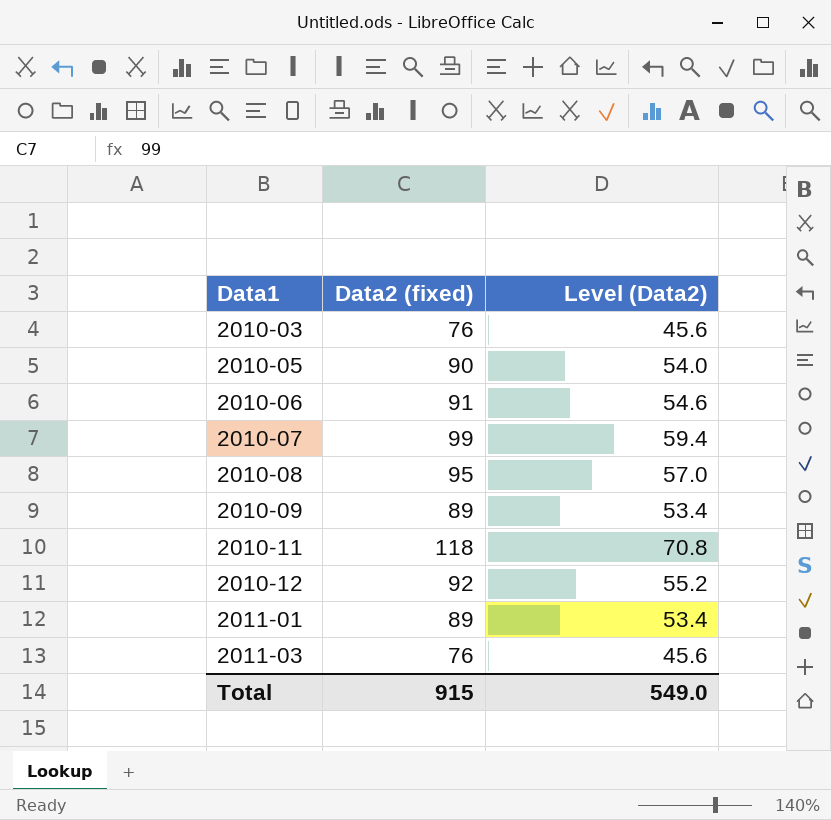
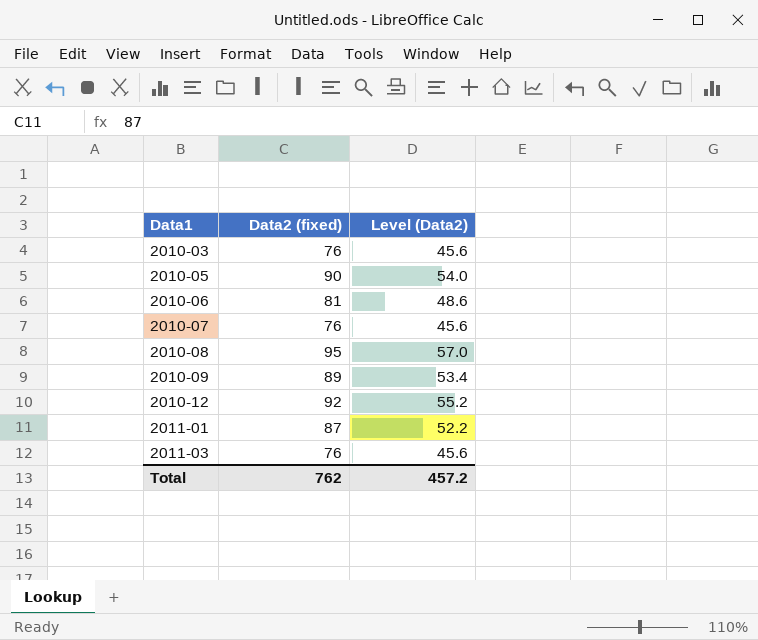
row 2010-11: 118 | 70.8 -> none
2010-06 | Data2 (fixed): 91 -> 81
2010-06 | Level (Data2): 54.6 -> 48.6
2010-07 | Data2 (fixed): 99 -> 76
2010-07 | Level (Data2): 59.4 -> 45.6
2011-01 | Data2 (fixed): 89 -> 87
2011-01 | Level (Data2): 53.4 -> 52.2
Total | Data2 (fixed): 915 -> 762
Total | Level (Data2): 549.0 -> 457.2

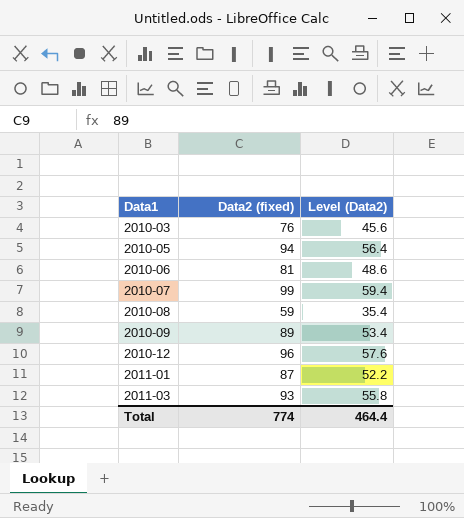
2010-05 | Data2 (fixed): 90 -> 94
2010-05 | Level (Data2): 54.0 -> 56.4
2010-07 | Data2 (fixed): 76 -> 99
2010-07 | Level (Data2): 45.6 -> 59.4
2010-08 | Data2 (fixed): 95 -> 59
2010-08 | Level (Data2): 57.0 -> 35.4
2010-12 | Data2 (fixed): 92 -> 96
2010-12 | Level (Data2): 55.2 -> 57.6
2011-03 | Data2 (fixed): 76 -> 93
2011-03 | Level (Data2): 45.6 -> 55.8
Total | Data2 (fixed): 762 -> 774
Total | Level (Data2): 457.2 -> 464.4

